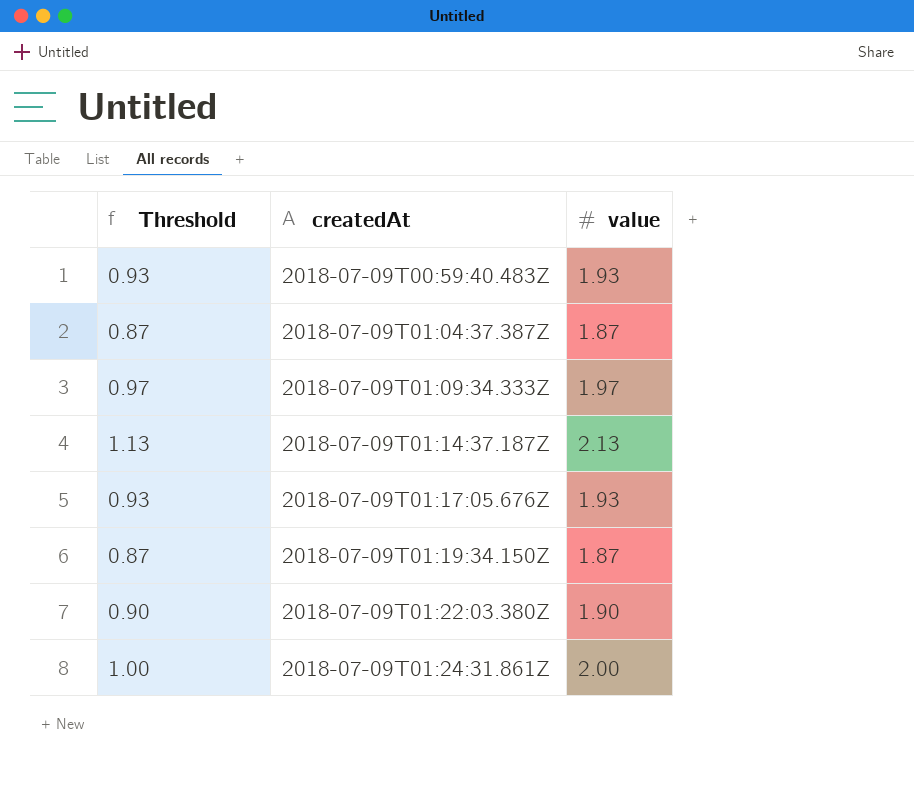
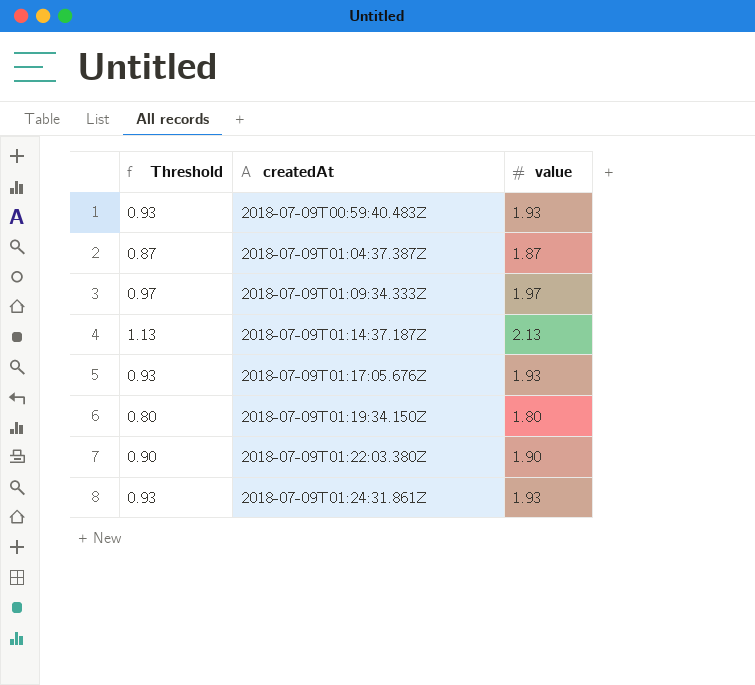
2018-07-09T01:19:34.150Z | Threshold: 0.87 -> 0.80
2018-07-09T01:19:34.150Z | value: 1.87 -> 1.80
2018-07-09T01:24:31.861Z | Threshold: 1.00 -> 0.93
2018-07-09T01:24:31.861Z | value: 2.00 -> 1.93

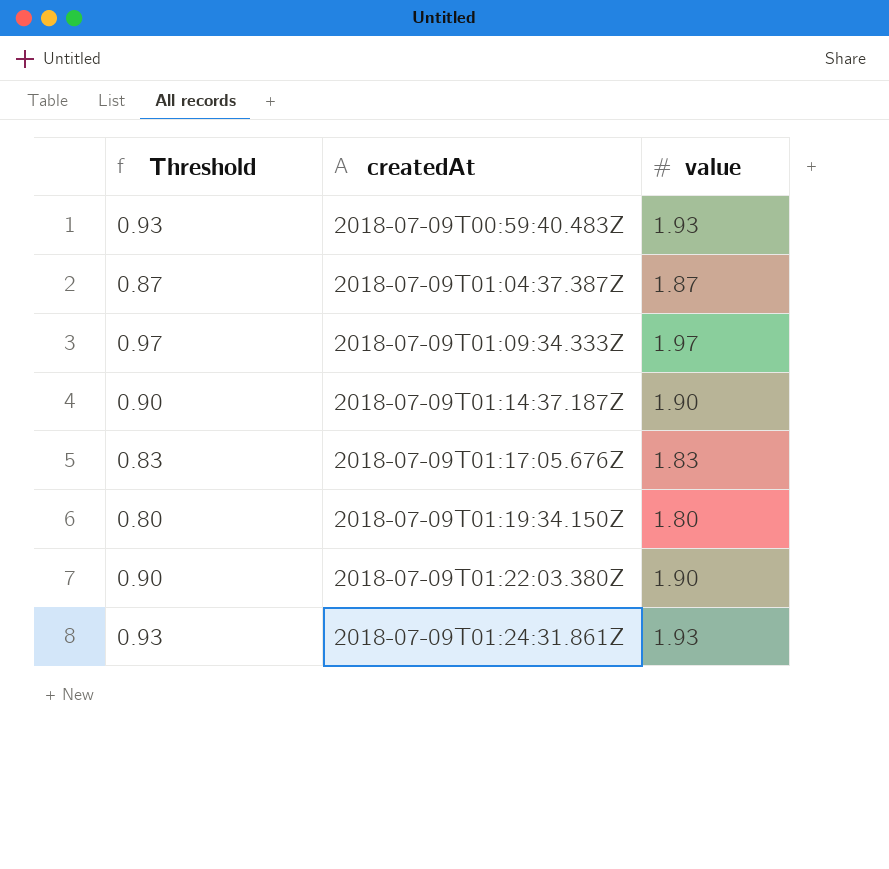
2018-07-09T01:14:37.187Z | Threshold: 1.13 -> 0.90
2018-07-09T01:14:37.187Z | value: 2.13 -> 1.90
2018-07-09T01:17:05.676Z | Threshold: 0.93 -> 0.83
2018-07-09T01:17:05.676Z | value: 1.93 -> 1.83

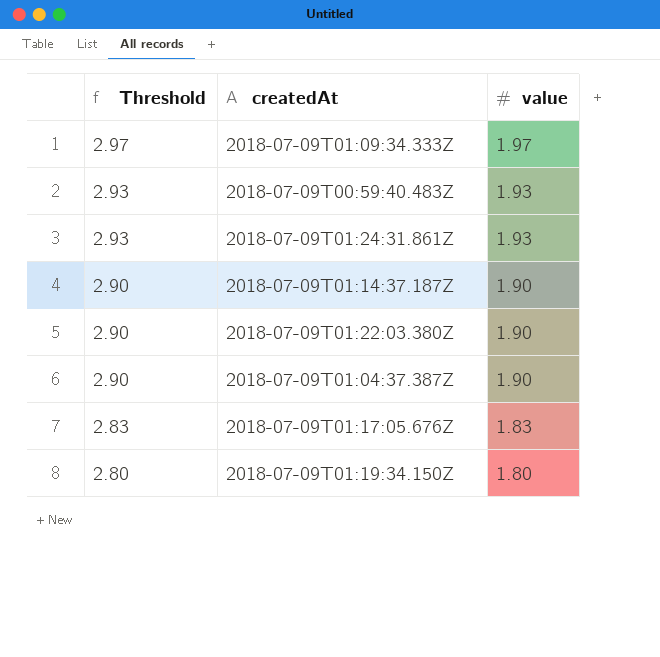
row order: createdAt ascending -> Threshold descending
column Threshold | formula: [value] - 1 -> [value] + 1
2018-07-09T01:04:37.387Z | value: 1.87 -> 1.90

